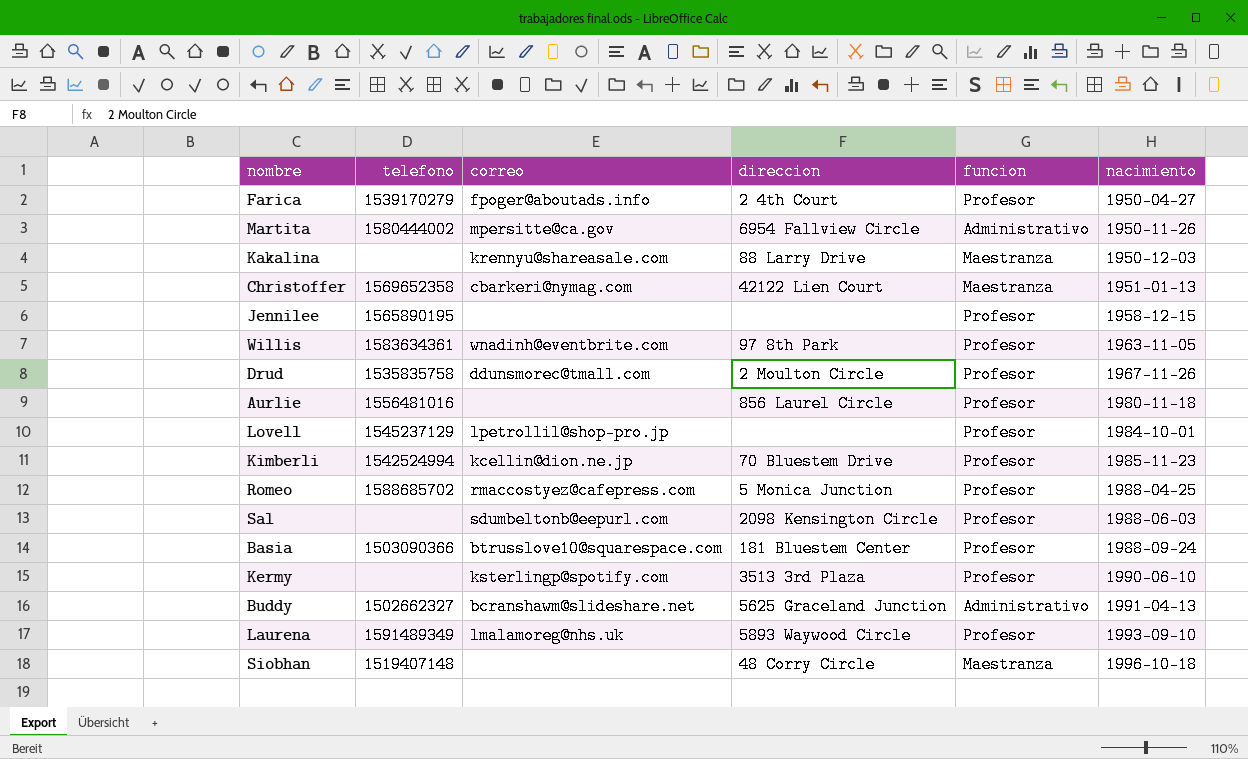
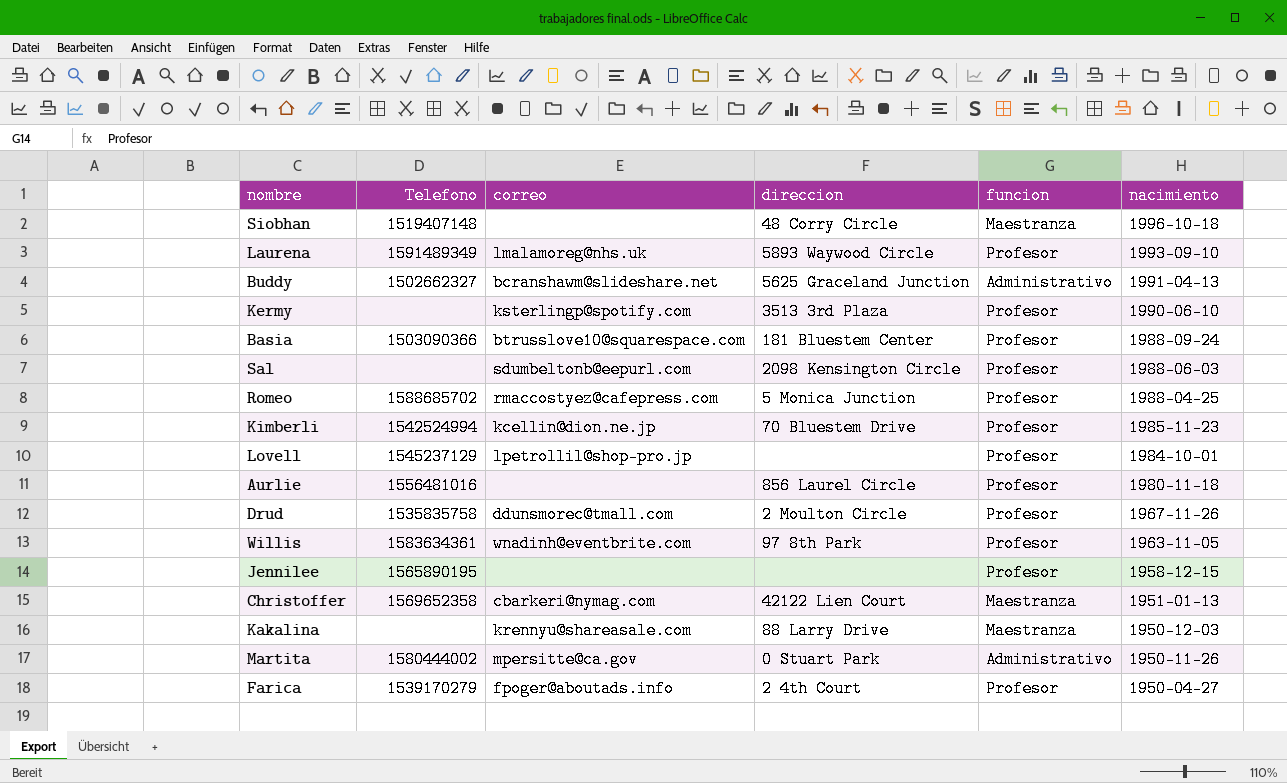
row order: nacimiento ascending -> nacimiento descending
column name: telefono -> Telefono
Martita | direccion: 6954 Fallview Circle -> 0 Stuart Park

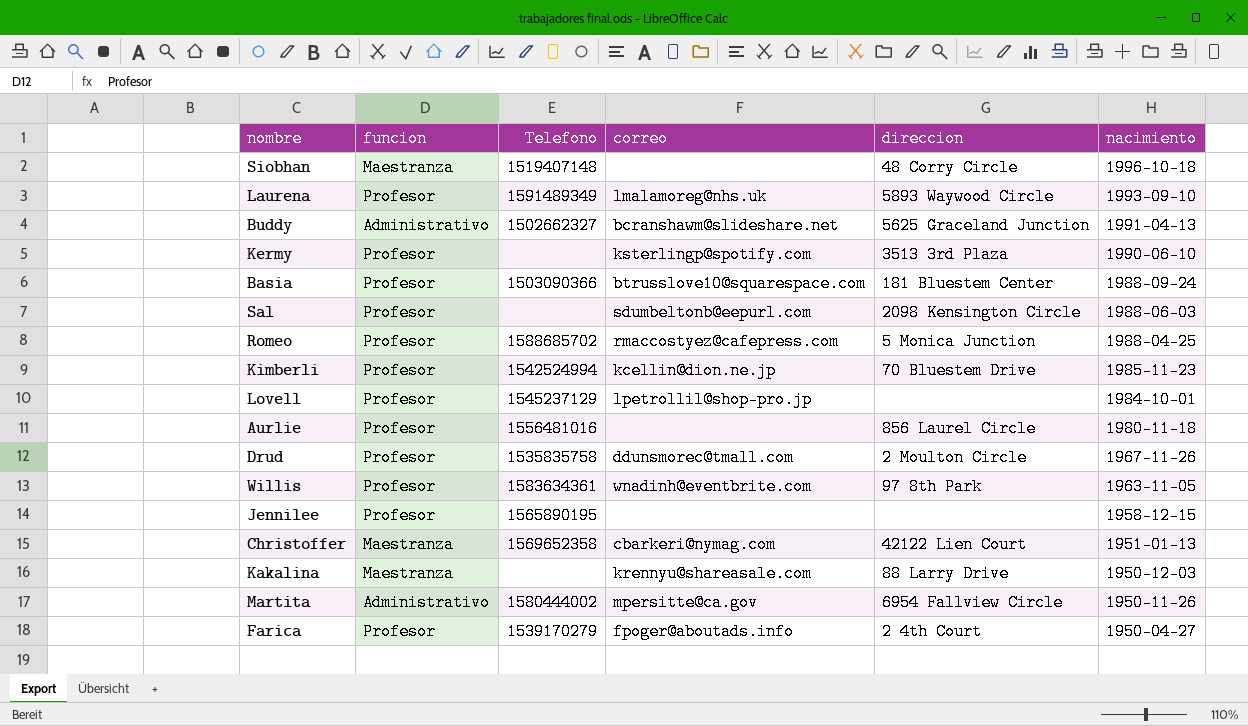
column funcion | position: 5 -> 2
Martita | direccion: 0 Stuart Park -> 6954 Fallview Circle

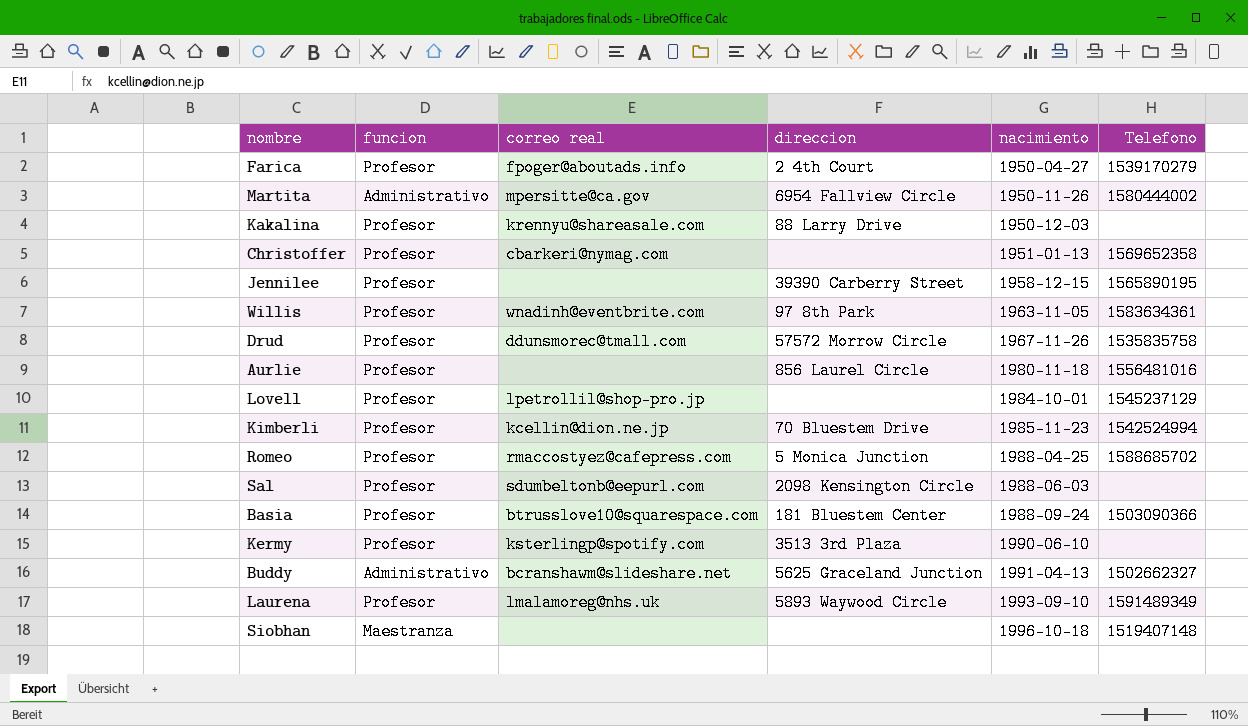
row order: nacimiento descending -> nacimiento ascending
column name: correo -> correo real
column Telefono | position: 3 -> 6
Kakalina | funcion: Maestranza -> Profesor
Christoffer | funcion: Maestranza -> Profesor
Christoffer | direccion: 42122 Lien Court -> none
Jennilee | direccion: none -> 39390 Carberry Street
Drud | direccion: 2 Moulton Circle -> 57572 Morrow Circle
Siobhan | direccion: 48 Corry Circle -> none

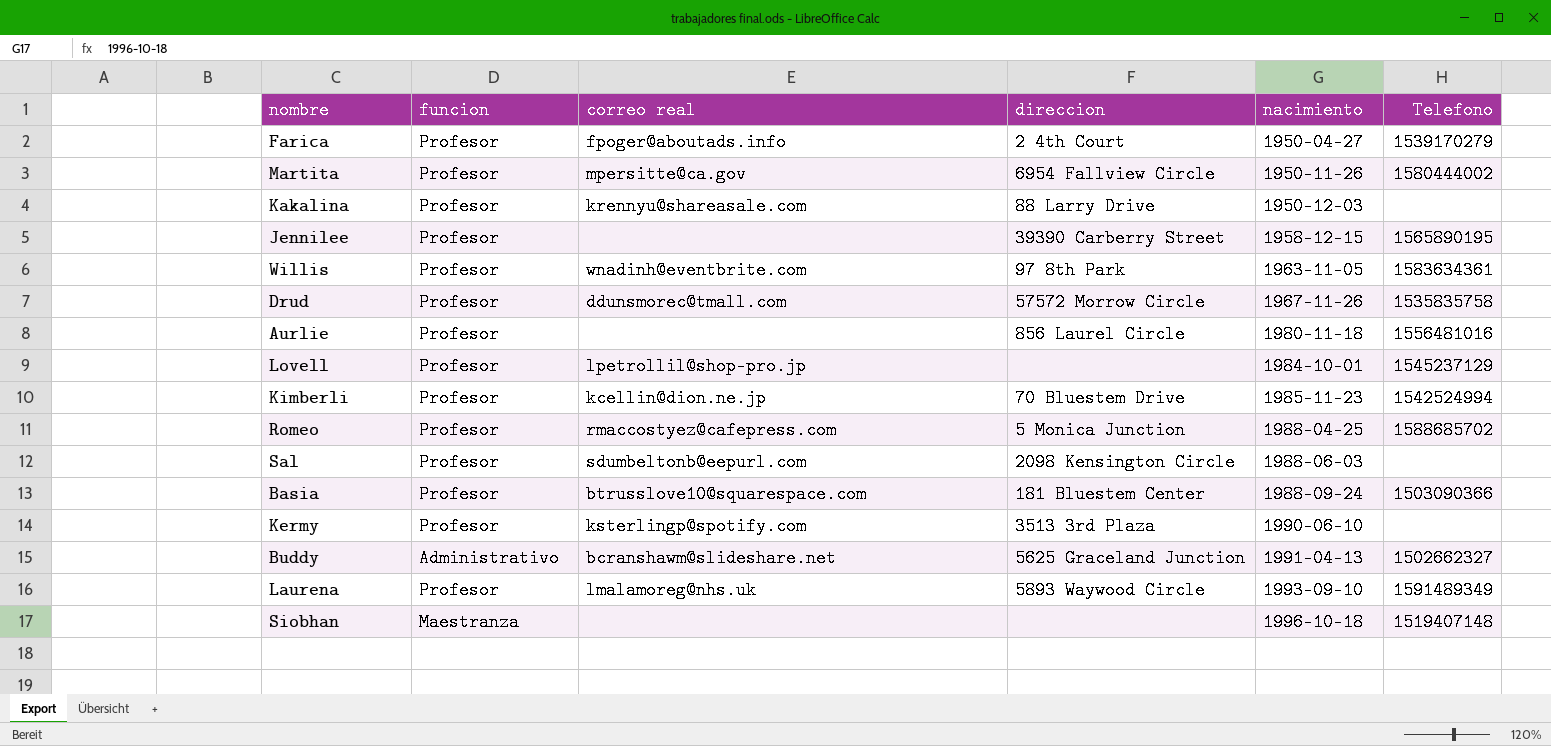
row Christoffer: Profesor | cbarkeri@nymag.com | none | 1951-01-13 | 1569652358 -> none
Martita | funcion: Administrativo -> Profesor

